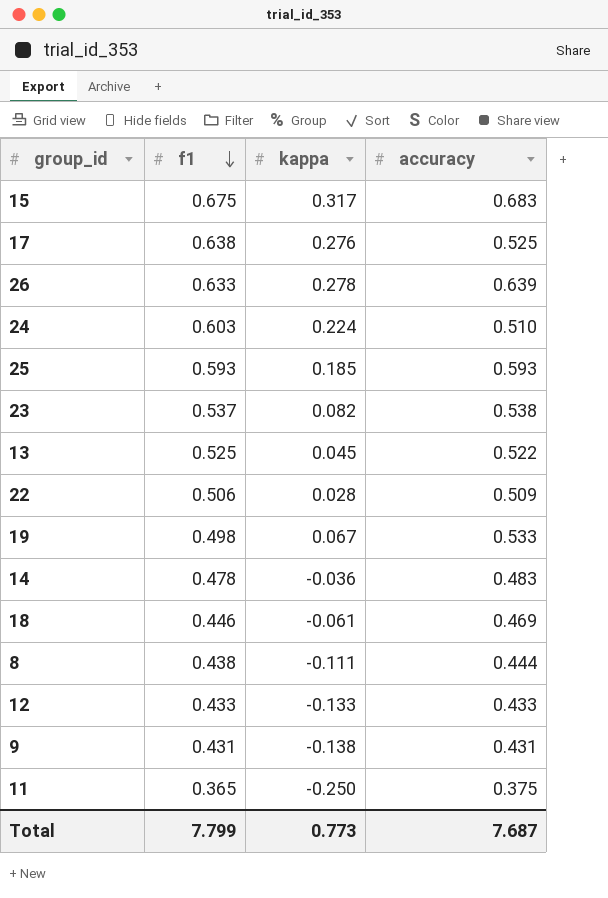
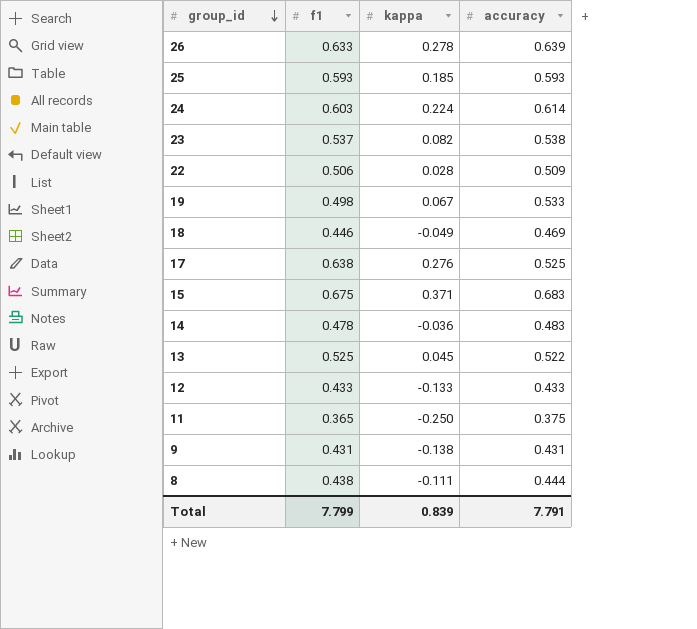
row order: f1 descending -> group_id descending
24 | accuracy: 0.510 -> 0.614
18 | kappa: -0.061 -> -0.049
15 | kappa: 0.317 -> 0.371
Total | kappa: 0.773 -> 0.839
Total | accuracy: 7.687 -> 7.791

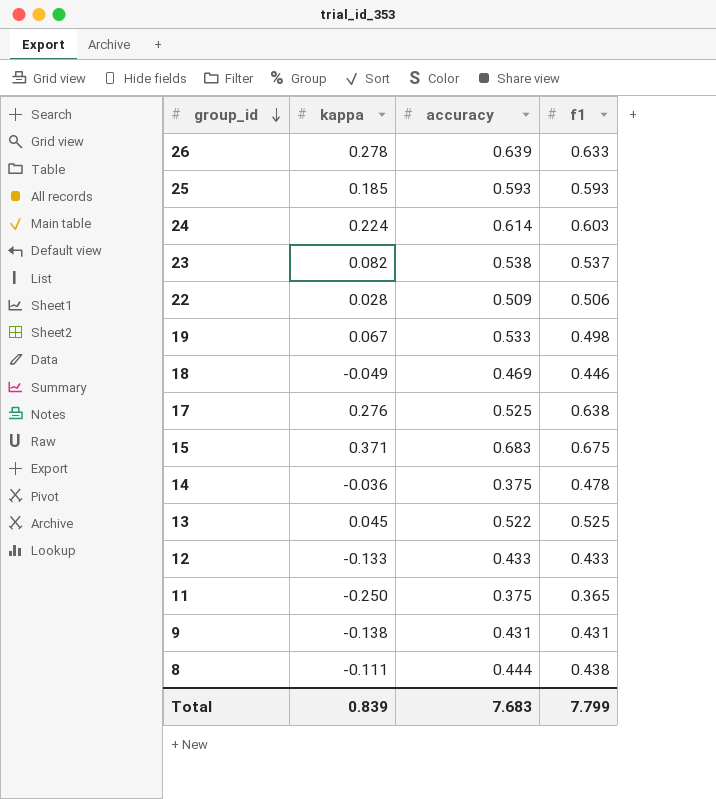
column f1 | position: 2 -> 4
14 | accuracy: 0.483 -> 0.375
Total | accuracy: 7.791 -> 7.683

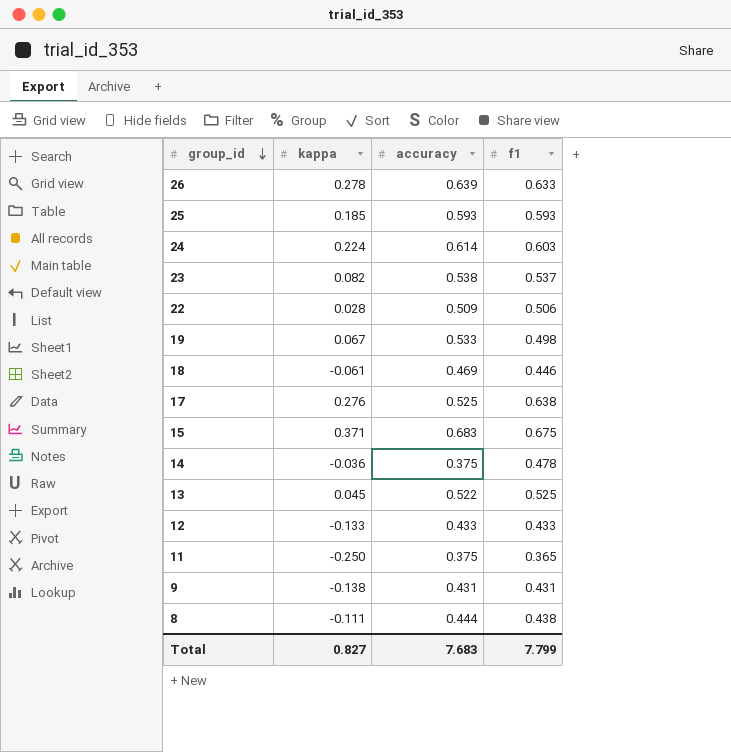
18 | kappa: -0.049 -> -0.061
Total | kappa: 0.839 -> 0.827

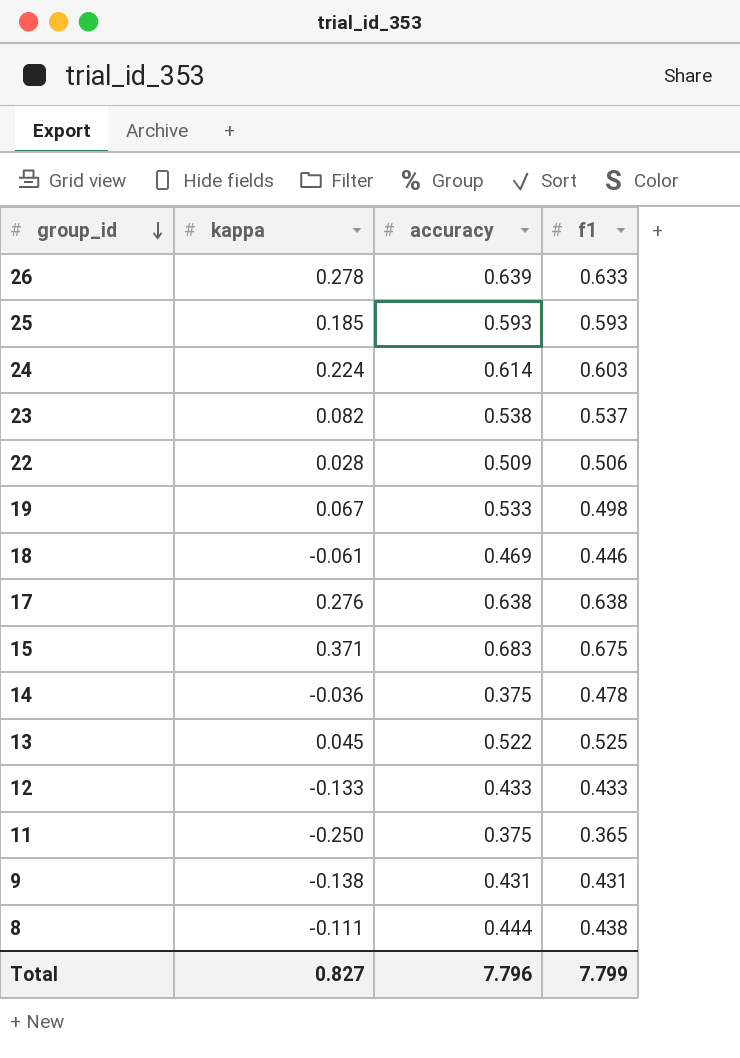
17 | accuracy: 0.525 -> 0.638
Total | accuracy: 7.683 -> 7.796

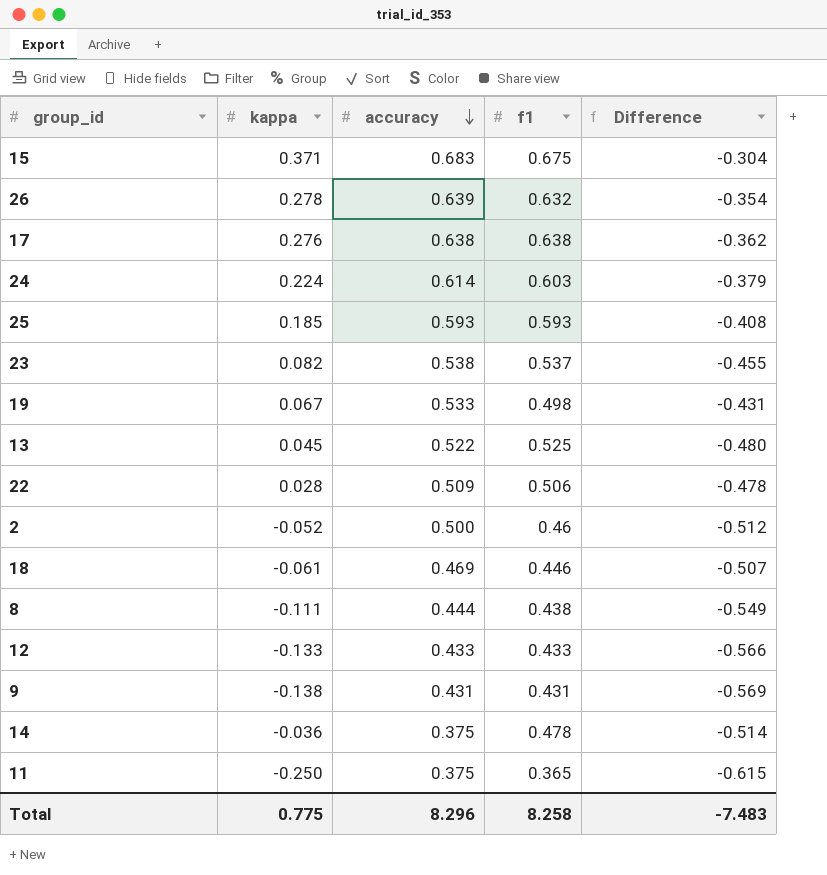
row order: group_id descending -> accuracy descending
column Difference | formula: none -> [kappa] - [f1]
26 | f1: 0.633 -> 0.632
row 2: none -> -0.052 | 0.500 | 0.46 | -0.512
Total | kappa: 0.827 -> 0.775
Total | accuracy: 7.796 -> 8.296
Total | f1: 7.799 -> 8.258

